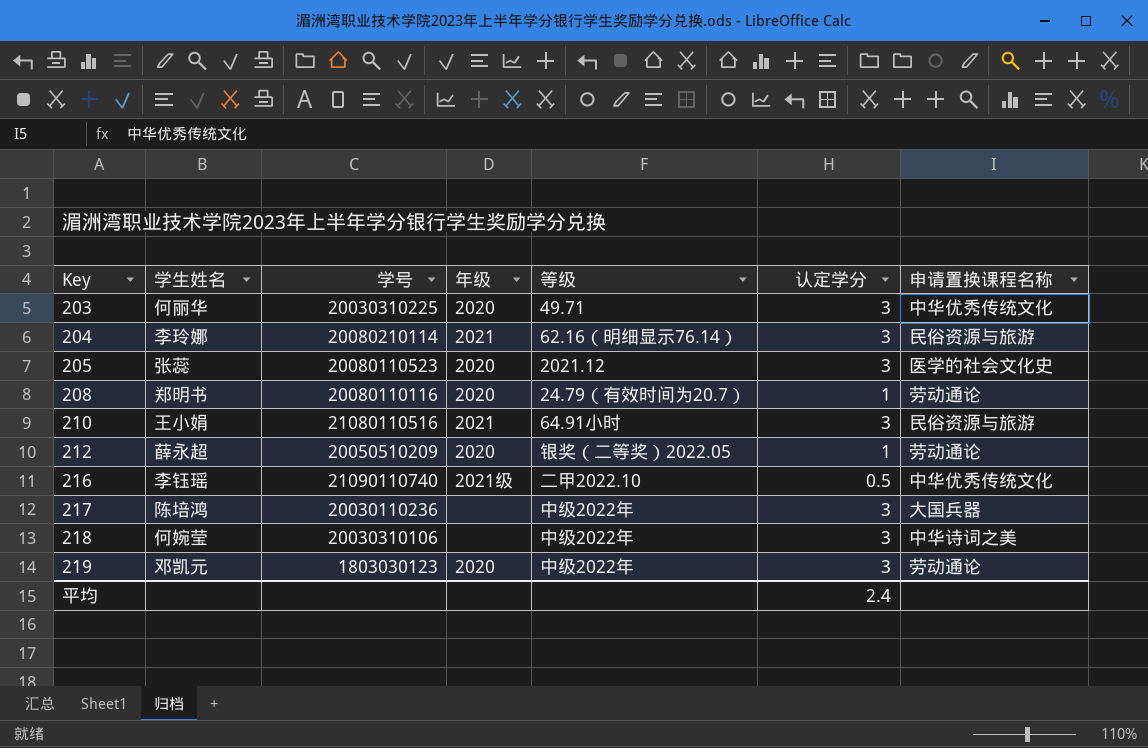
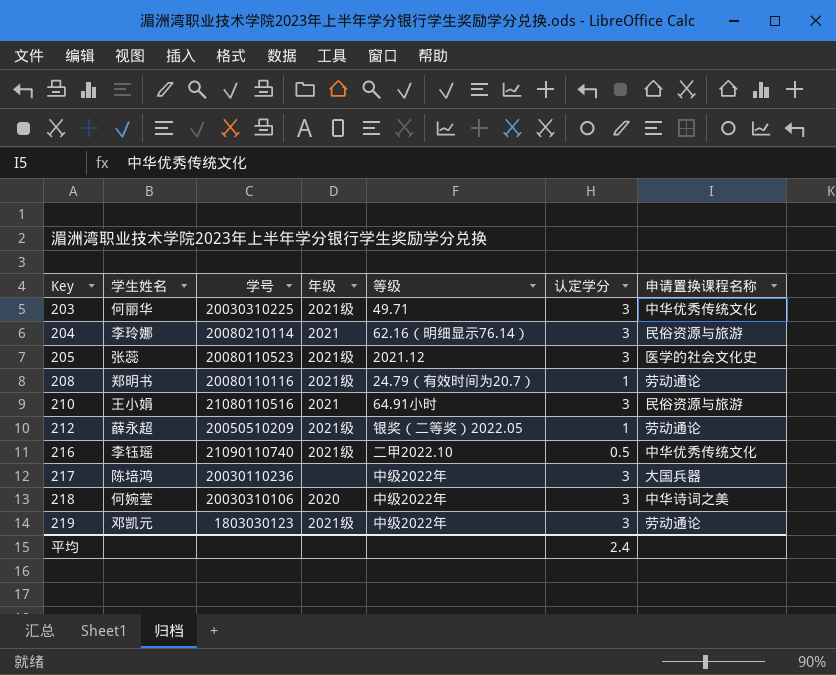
203 | 年级: 2020 -> 2021级
205 | 年级: 2020 -> 2021级
208 | 年级: 2020 -> 2021级
212 | 年级: 2020 -> 2021级
218 | 年级: none -> 2020
219 | 年级: 2020 -> 2021级

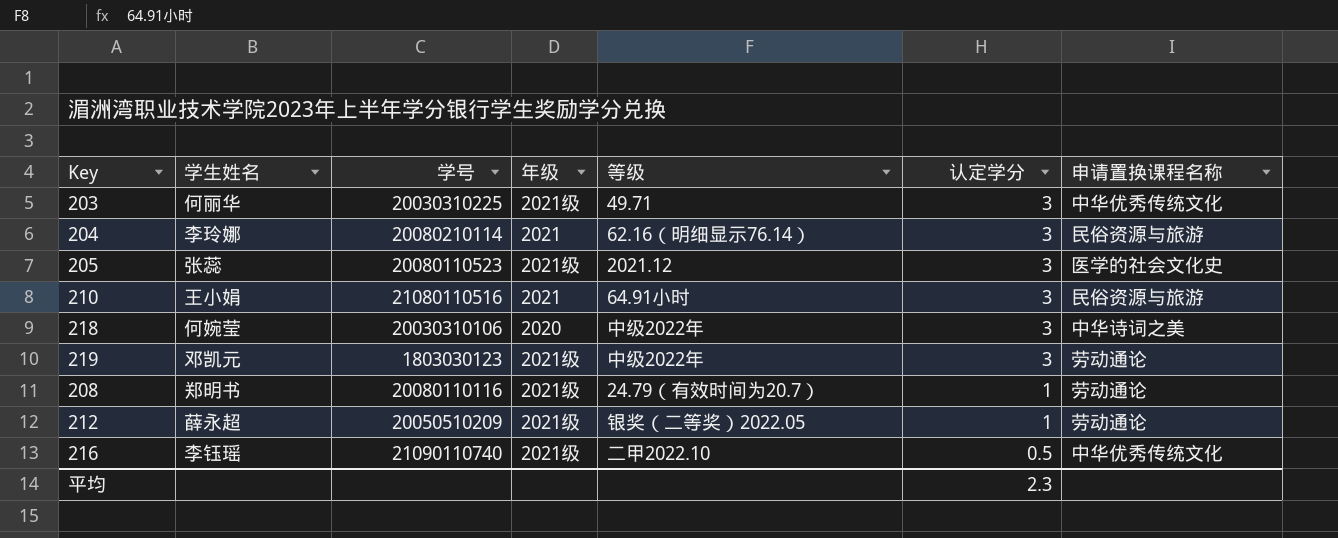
row order: Key ascending -> 认定学分 descending
row 217: 陈培鸿 | 20030110236 | none | 中级2022年 | 3 | 大国兵器 -> none
平均 | 认定学分: 2.4 -> 2.3

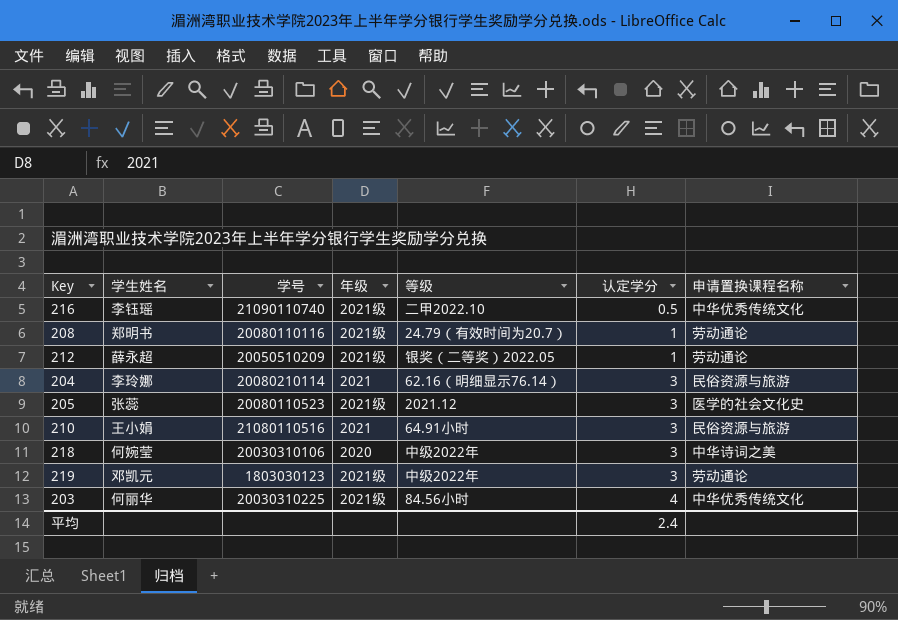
row order: 认定学分 descending -> 认定学分 ascending
203 | 等级: 49.71 -> 84.56小时
203 | 认定学分: 3 -> 4
平均 | 认定学分: 2.3 -> 2.4

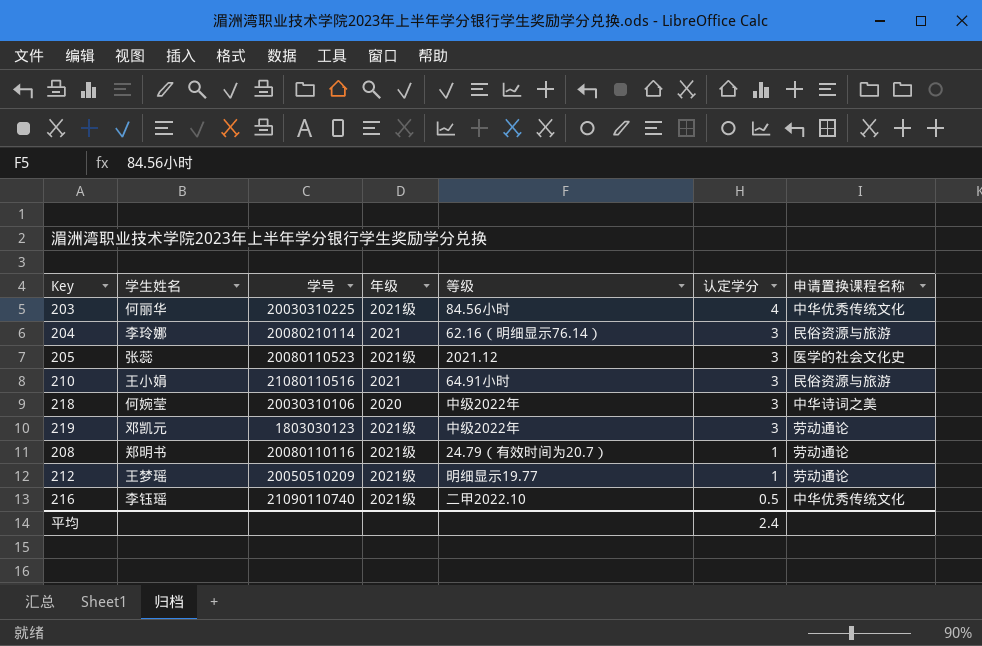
row order: 认定学分 ascending -> 认定学分 descending
212 | 学生姓名: 薛永超 -> 王梦瑶
212 | 等级: 银奖（二等奖）2022.05 -> 明细显示19.77

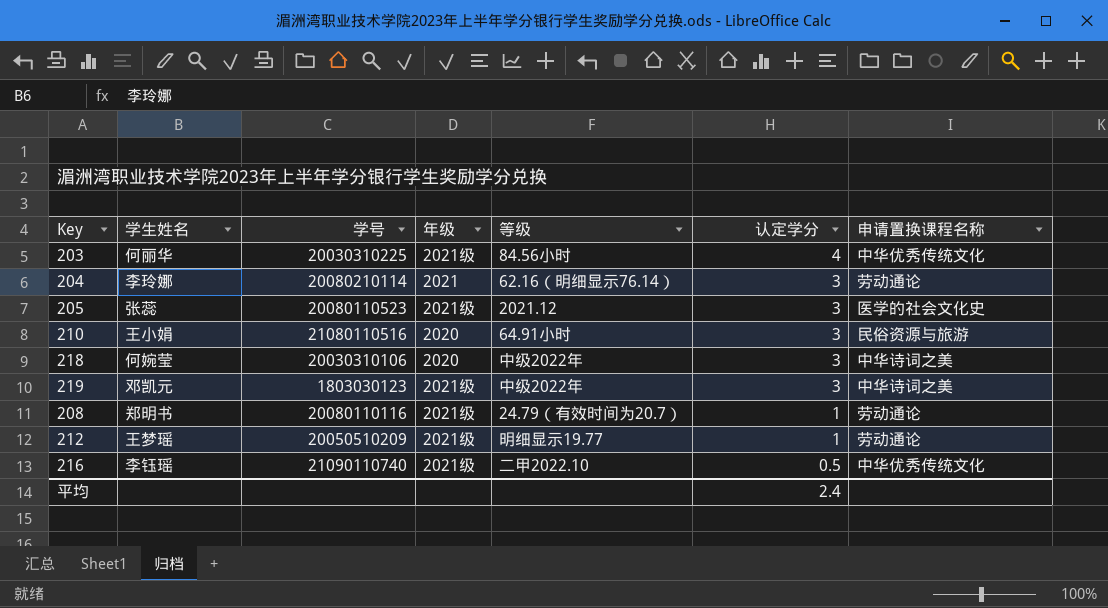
204 | 申请置换课程名称: 民俗资源与旅游 -> 劳动通论
210 | 年级: 2021 -> 2020
219 | 申请置换课程名称: 劳动通论 -> 中华诗词之美

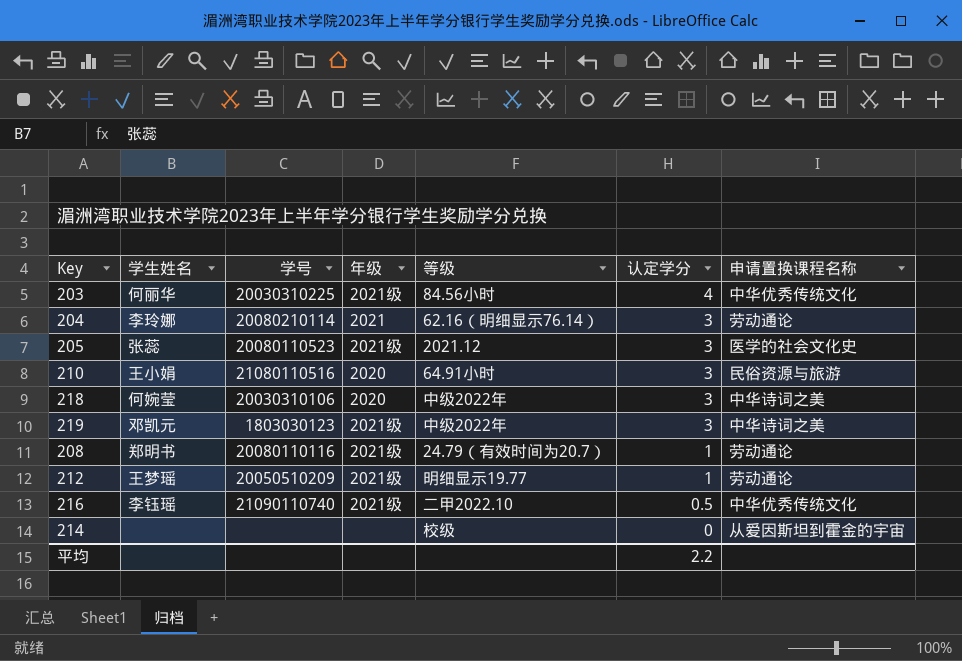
row 214: none -> none | none | none | 校级 | 0 | 从爱因斯坦到霍金的宇宙
平均 | 认定学分: 2.4 -> 2.2

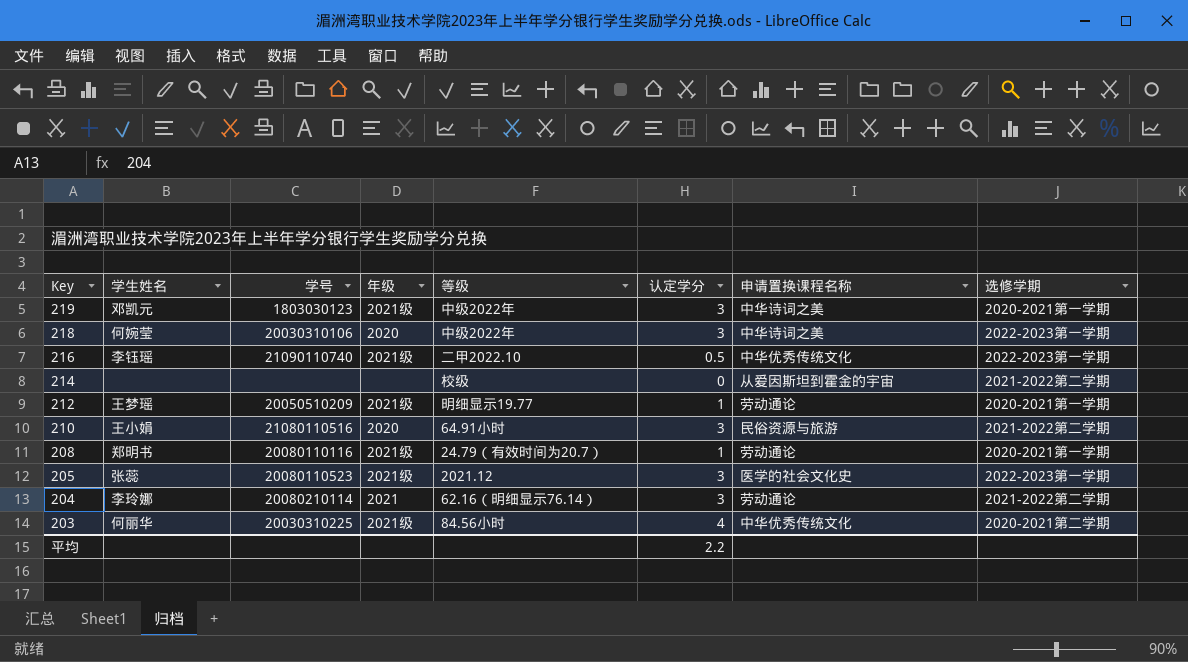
row order: 认定学分 descending -> Key descending
column 选修学期 | position: none -> 8

